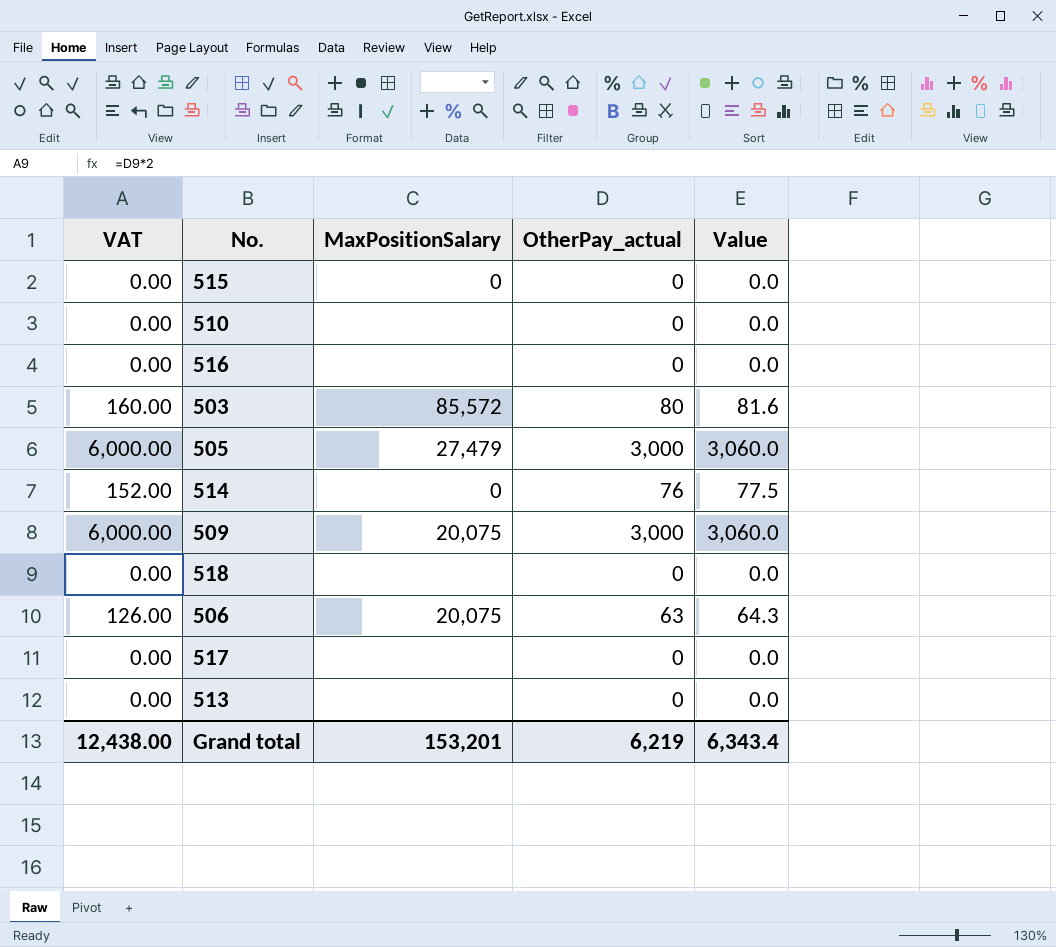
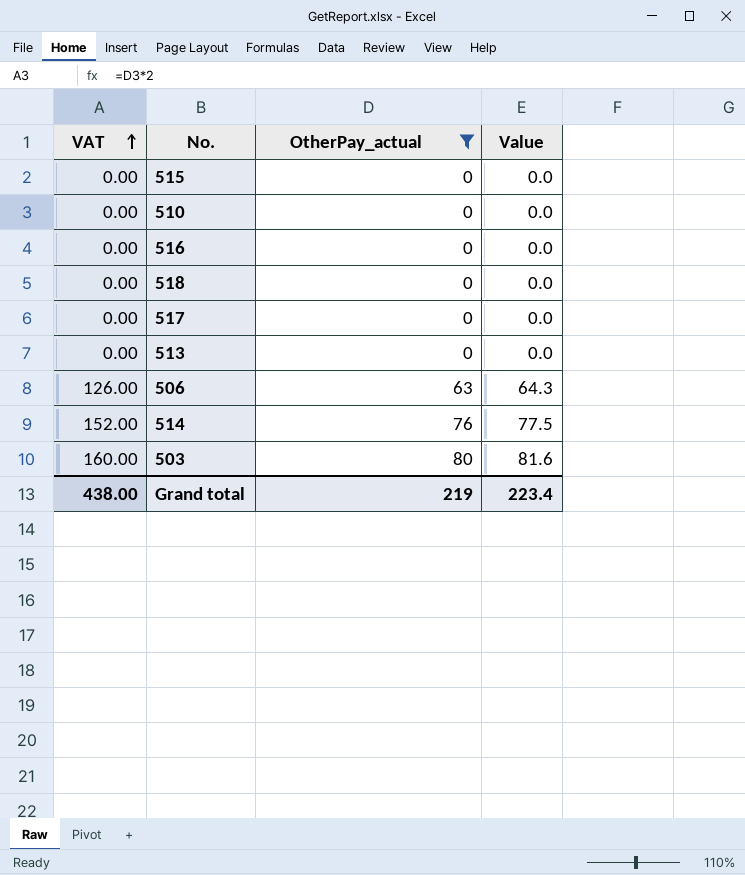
filter: none -> OtherPay_actual != 3,000
row order: none -> VAT ascending
column MaxPositionSalary | position: 3 -> none
Grand total | VAT: 12,438.00 -> 438.00
Grand total | OtherPay_actual: 6,219 -> 219
Grand total | Value: 6,343.4 -> 223.4

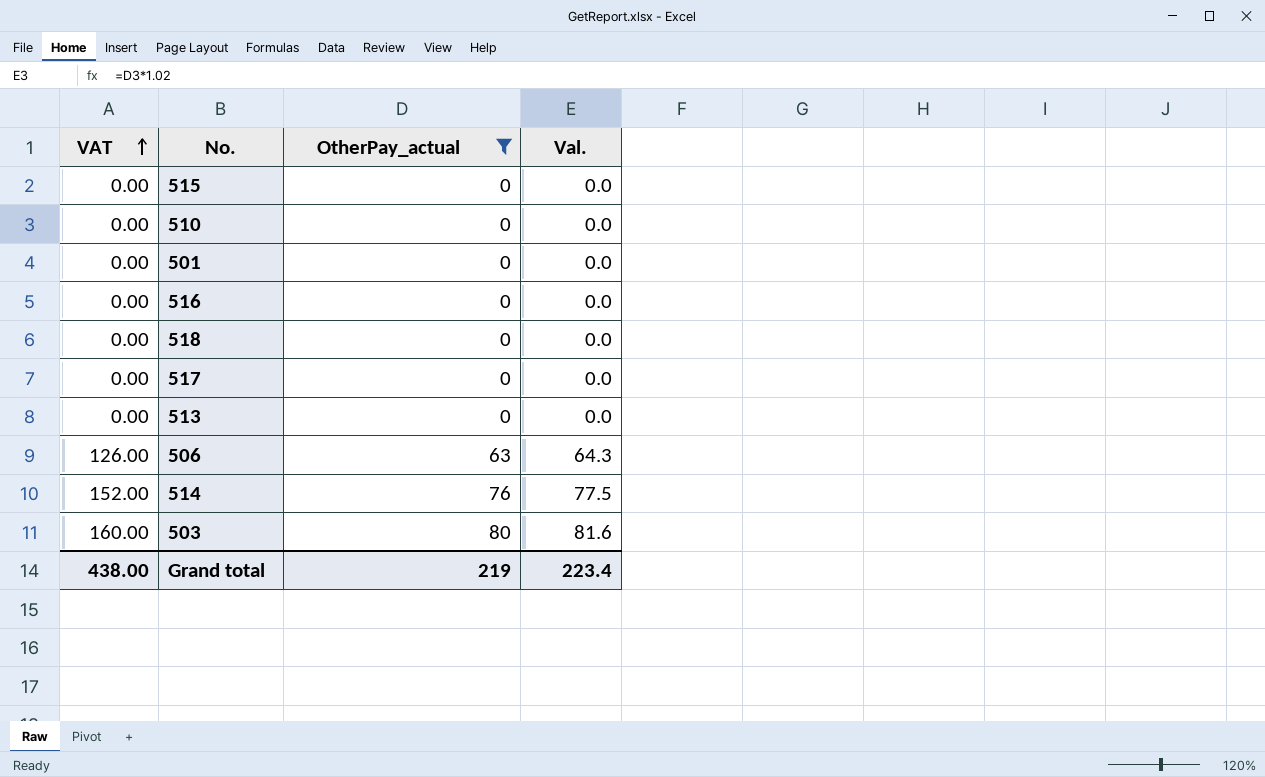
column name: Value -> Val.
row 501: none -> 0.00 | 0 | 0.0

